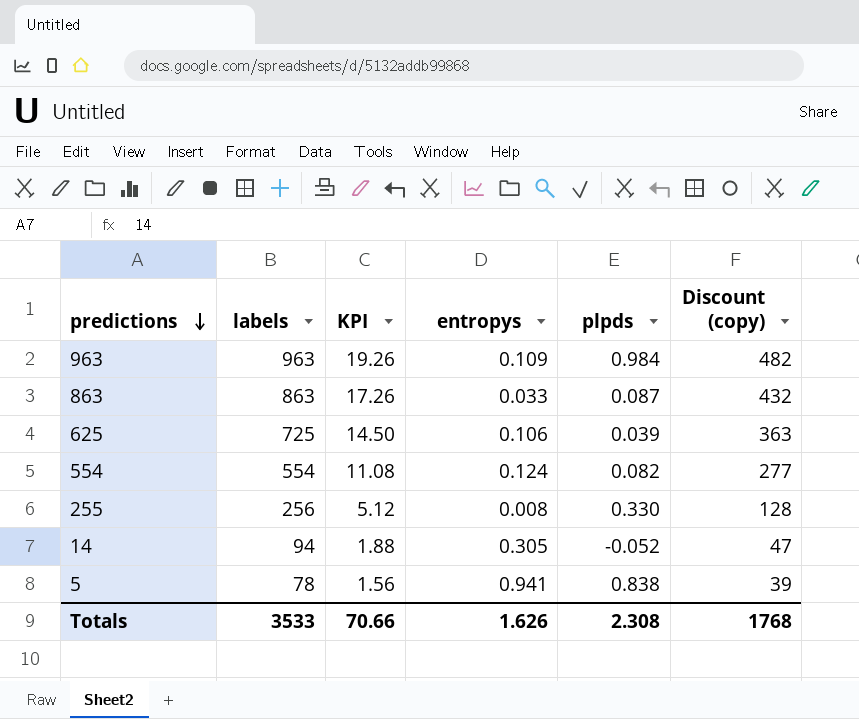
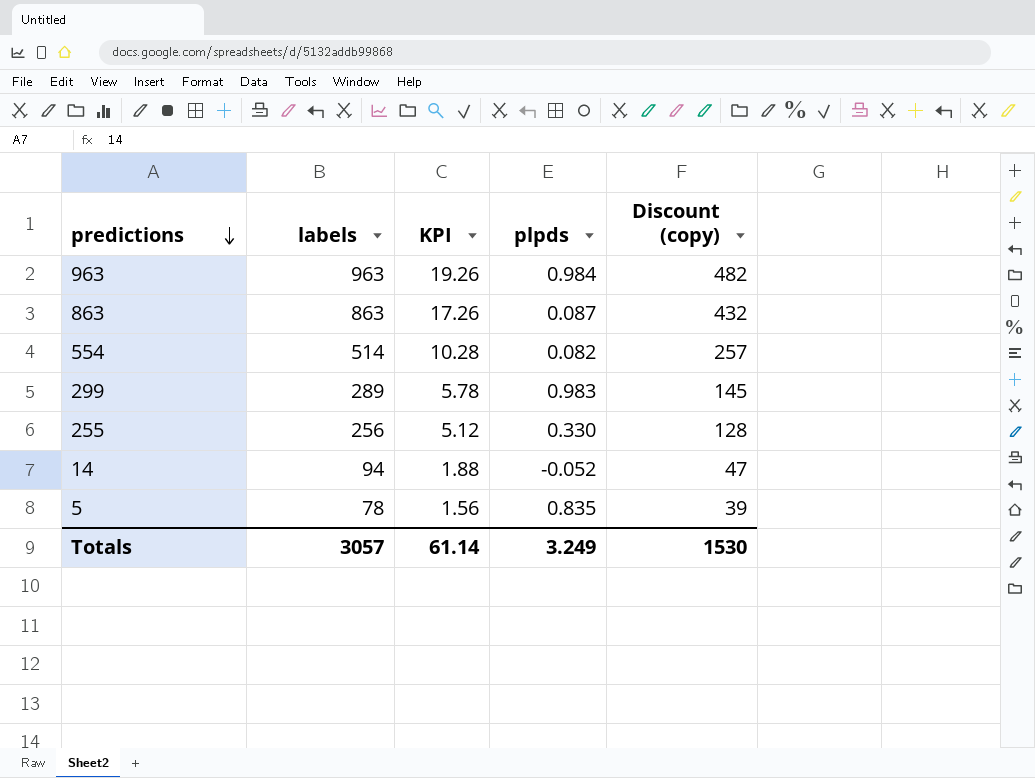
column entropys | position: 4 -> none
row 625: 725 | 14.50 | 0.106 | 0.039 | 363 -> none
554 | labels: 554 -> 514
554 | KPI: 11.08 -> 10.28
554 | Discount (copy): 277 -> 257
row 299: none -> 289 | 5.78 | 0.983 | 145
5 | plpds: 0.838 -> 0.835
Totals | labels: 3533 -> 3057
Totals | KPI: 70.66 -> 61.14
Totals | plpds: 2.308 -> 3.249
Totals | Discount (copy): 1768 -> 1530

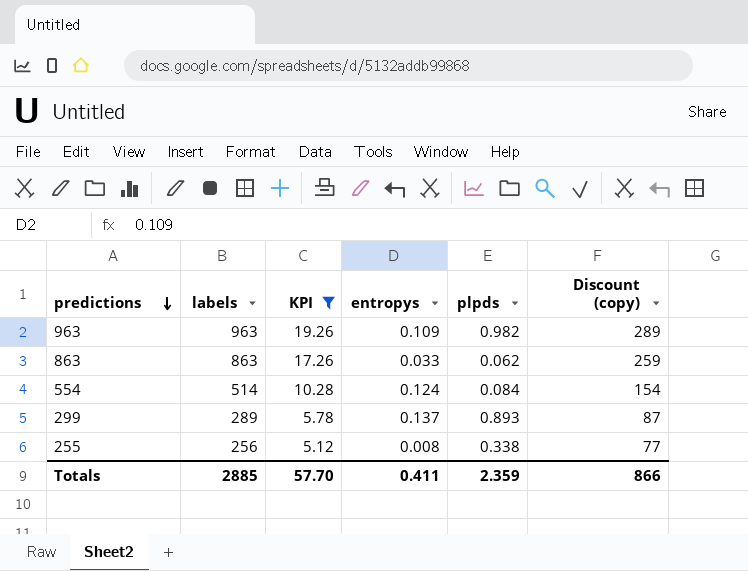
filter: none -> KPI >= 5.12
column entropys | position: none -> 4
column Discount (copy) | formula: [labels] * 0.5 -> [labels] * 0.3
963 | plpds: 0.984 -> 0.982
863 | plpds: 0.087 -> 0.062
554 | plpds: 0.082 -> 0.084
299 | plpds: 0.983 -> 0.893
255 | plpds: 0.330 -> 0.338
Totals | labels: 3057 -> 2885
Totals | KPI: 61.14 -> 57.70
Totals | plpds: 3.249 -> 2.359
Totals | Discount (copy): 1530 -> 866

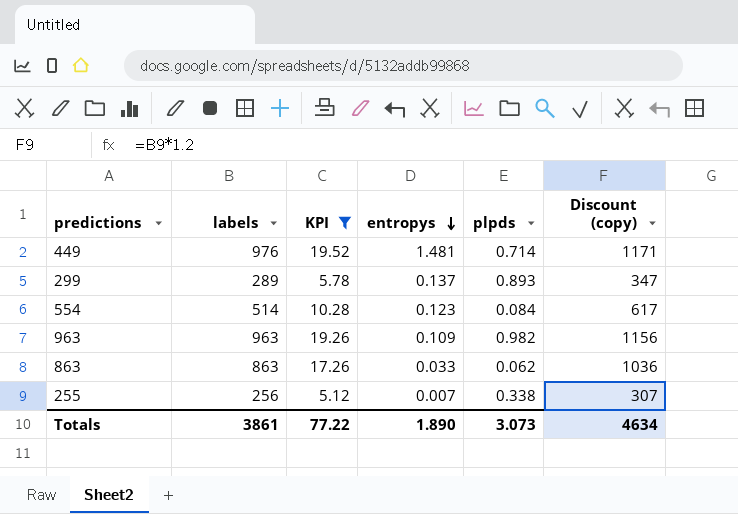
row order: predictions descending -> entropys descending
column Discount (copy) | formula: [labels] * 0.3 -> [labels] * 1.2
row 449: none -> 976 | 19.52 | 1.481 | 0.714 | 1171
554 | entropys: 0.124 -> 0.123
255 | entropys: 0.008 -> 0.007
Totals | labels: 2885 -> 3861
Totals | KPI: 57.70 -> 77.22
Totals | entropys: 0.411 -> 1.890
Totals | plpds: 2.359 -> 3.073
Totals | Discount (copy): 866 -> 4634

